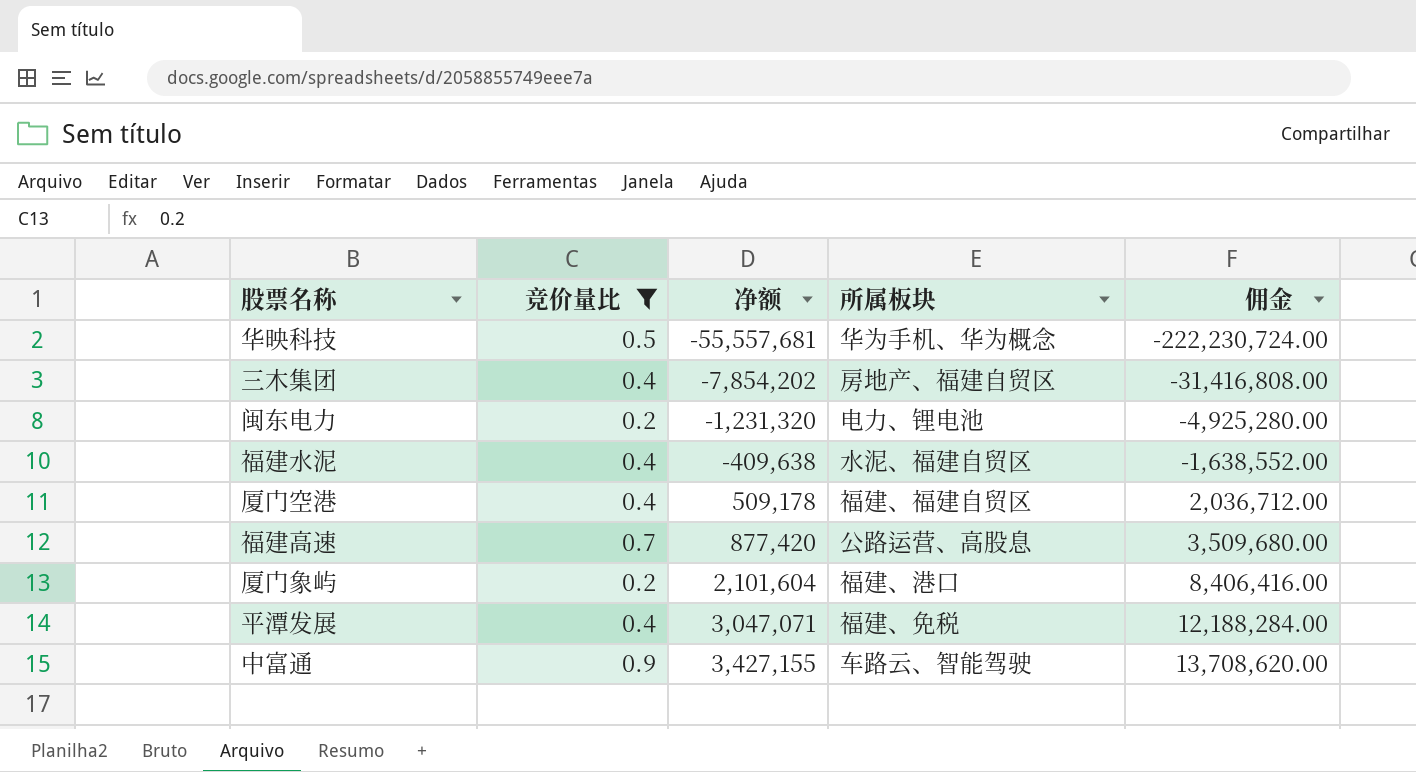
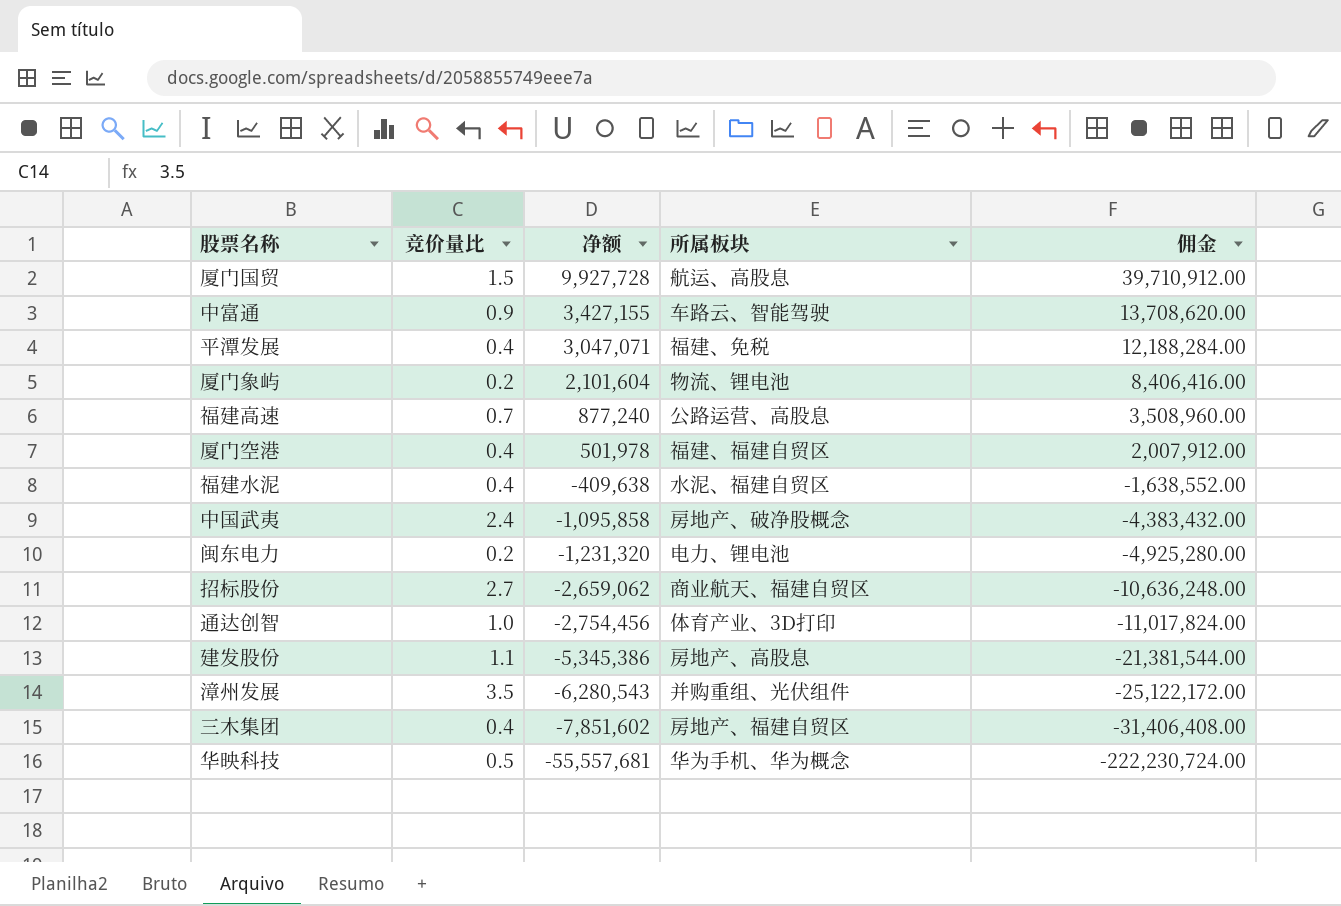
filter: 竞价量比 <= 0.9 -> none
row order: 净额 ascending -> 净额 descending
厦门象屿 | 所属板块: 福建、港口 -> 物流、锂电池
福建高速 | 净额: 877,420 -> 877,240
福建高速 | 佣金: 3,509,680.00 -> 3,508,960.00
厦门空港 | 净额: 509,178 -> 501,978
厦门空港 | 佣金: 2,036,712.00 -> 2,007,912.00
三木集团 | 净额: -7,854,202 -> -7,851,602
三木集团 | 佣金: -31,416,808.00 -> -31,406,408.00

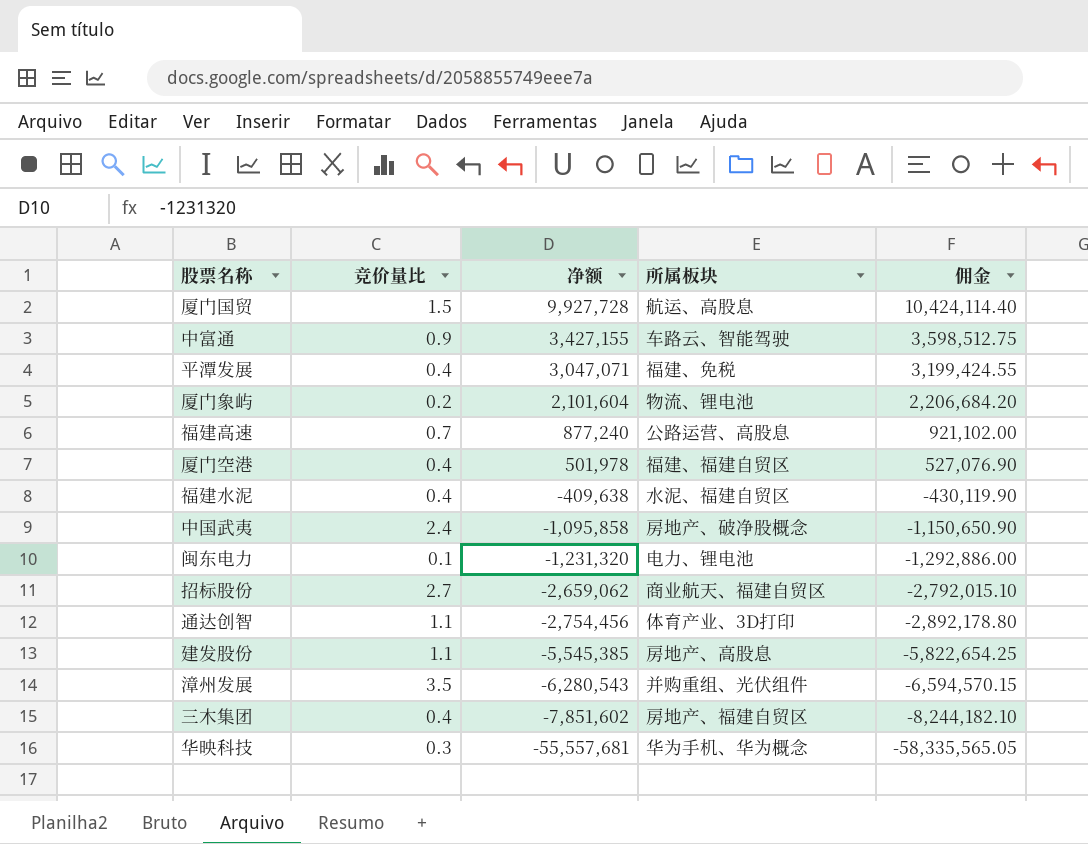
column 佣金 | formula: [净额] * 4 -> [净额] * 1.05
闽东电力 | 竞价量比: 0.2 -> 0.1
通达创智 | 竞价量比: 1.0 -> 1.1
建发股份 | 净额: -5,345,386 -> -5,545,385
华映科技 | 竞价量比: 0.5 -> 0.3

